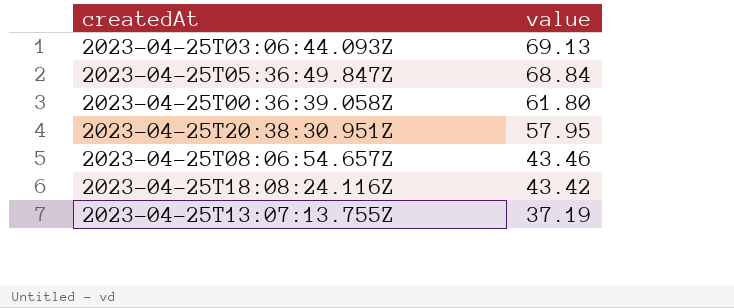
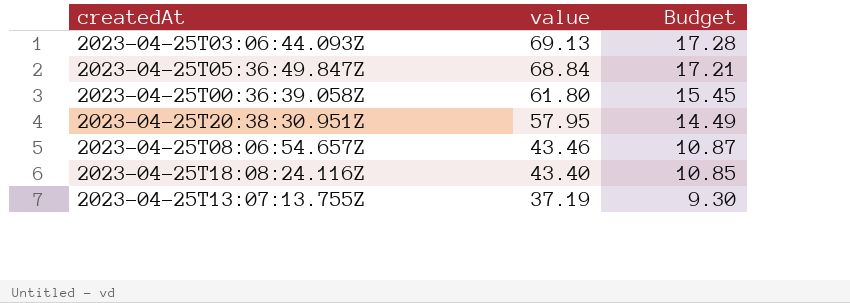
column Budget | formula: none -> [value] * 0.25
2023-04-25T18:08:24.116Z | value: 43.42 -> 43.40

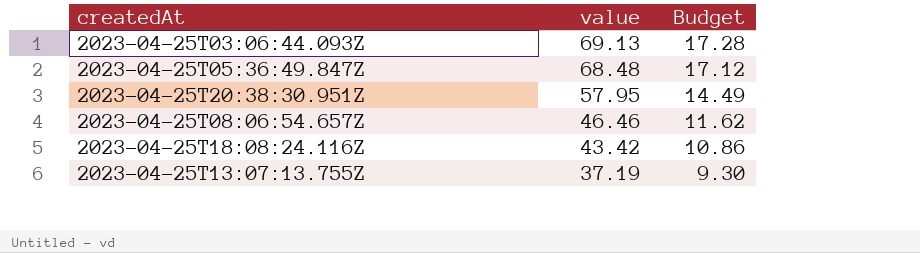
row 2023-04-25T00:36:39.058Z: 61.80 | 15.45 -> none
2023-04-25T05:36:49.847Z | value: 68.84 -> 68.48
2023-04-25T05:36:49.847Z | Budget: 17.21 -> 17.12
2023-04-25T08:06:54.657Z | value: 43.46 -> 46.46
2023-04-25T08:06:54.657Z | Budget: 10.87 -> 11.62
2023-04-25T18:08:24.116Z | value: 43.40 -> 43.42
2023-04-25T18:08:24.116Z | Budget: 10.85 -> 10.86

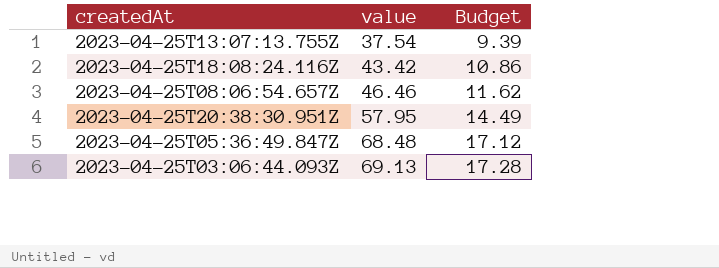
row order: value descending -> value ascending
2023-04-25T13:07:13.755Z | value: 37.19 -> 37.54
2023-04-25T13:07:13.755Z | Budget: 9.30 -> 9.39

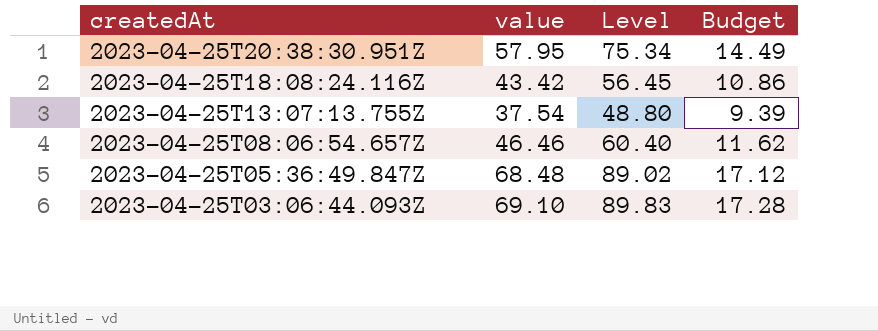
row order: value ascending -> createdAt descending
column Level | formula: none -> [value] * 1.3
2023-04-25T03:06:44.093Z | value: 69.13 -> 69.10

